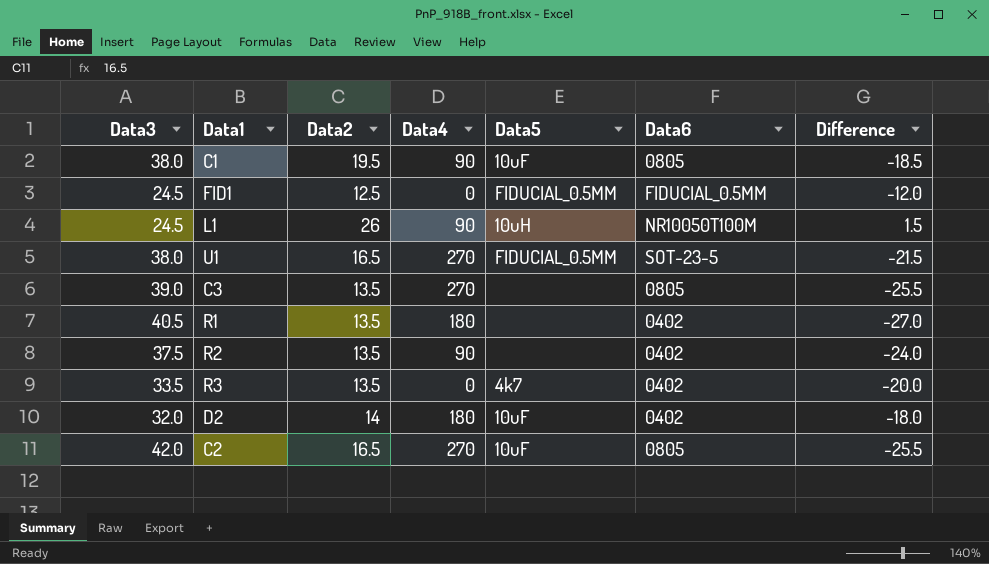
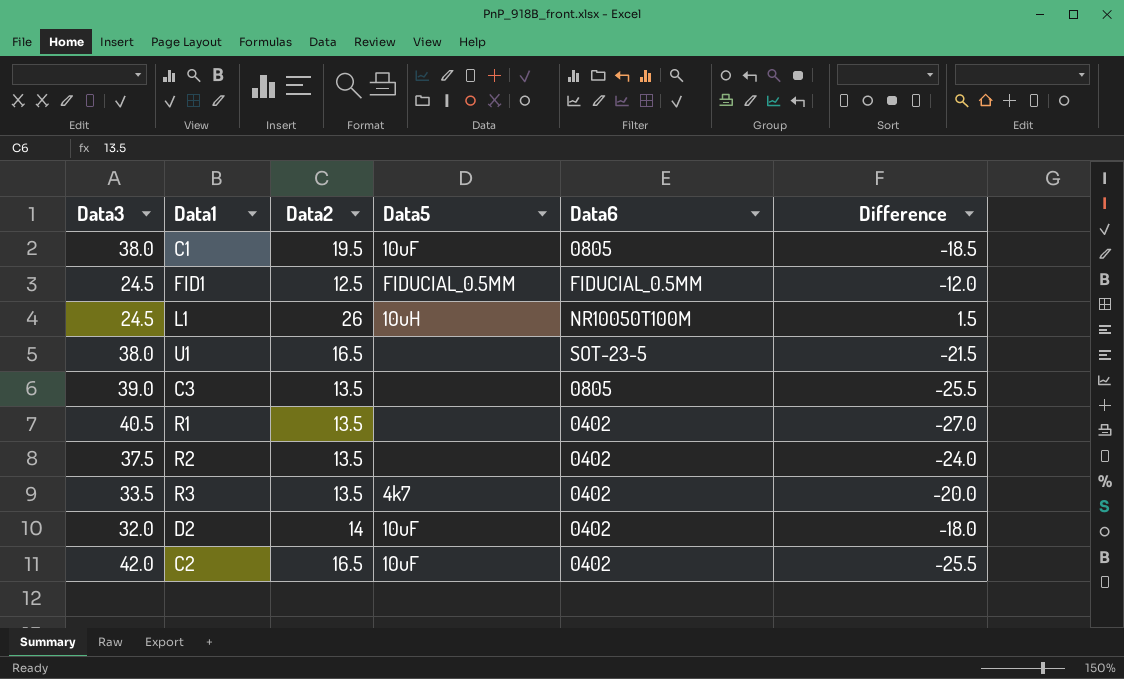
column Data4 | position: 4 -> none
U1 | Data5: FIDUCIAL_0.5MM -> none
C2 | Data6: 0805 -> 0402

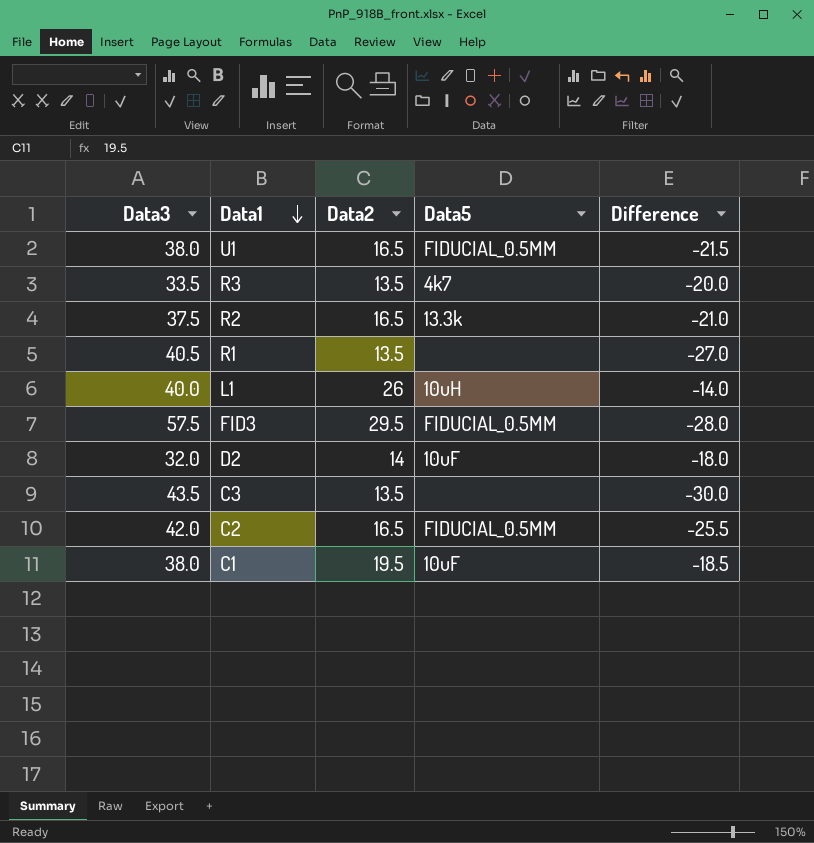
row order: none -> Data1 descending
column Data6 | position: 5 -> none
row FID1: 24.5 | 12.5 | FIDUCIAL_0.5MM | FIDUCIAL_0.5MM | -12.0 -> none
U1 | Data5: none -> FIDUCIAL_0.5MM
R2 | Data2: 13.5 -> 16.5
R2 | Data5: none -> 13.3k
R2 | Difference: -24.0 -> -21.0
L1 | Data3: 24.5 -> 40.0
L1 | Difference: 1.5 -> -14.0
row FID3: none -> 57.5 | 29.5 | FIDUCIAL_0.5MM | -28.0
C3 | Data3: 39.0 -> 43.5
C3 | Difference: -25.5 -> -30.0
C2 | Data5: 10uF -> FIDUCIAL_0.5MM

